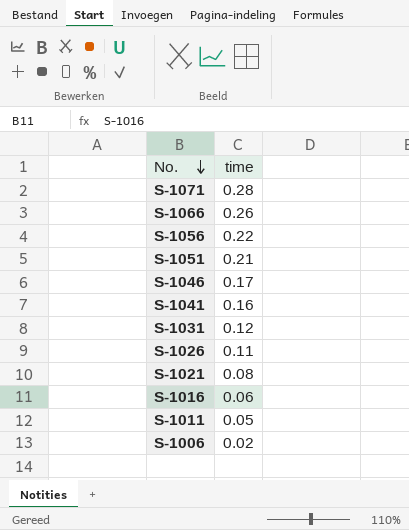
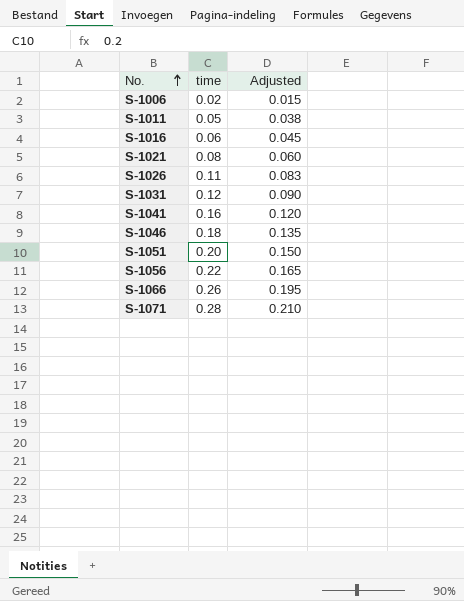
row order: No. descending -> No. ascending
column Adjusted | formula: none -> [time] * 0.75
S-1046 | time: 0.17 -> 0.18
S-1051 | time: 0.21 -> 0.20

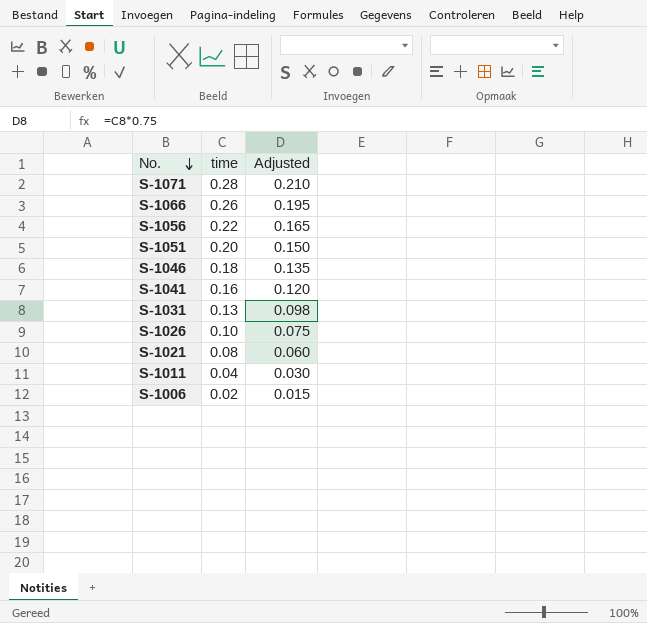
row order: No. ascending -> No. descending
row S-1016: 0.06 | 0.045 -> none
S-1031 | time: 0.12 -> 0.13
S-1031 | Adjusted: 0.090 -> 0.098
S-1026 | time: 0.11 -> 0.10
S-1026 | Adjusted: 0.083 -> 0.075
S-1011 | time: 0.05 -> 0.04
S-1011 | Adjusted: 0.038 -> 0.030

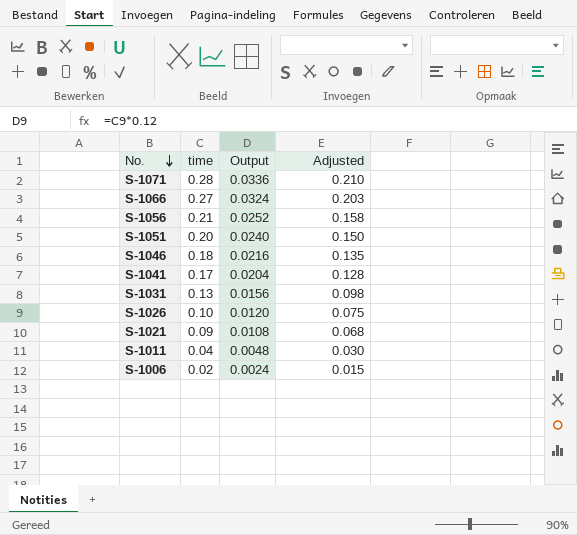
column Output | formula: none -> [time] * 0.12
S-1066 | time: 0.26 -> 0.27
S-1066 | Adjusted: 0.195 -> 0.203
S-1056 | time: 0.22 -> 0.21
S-1056 | Adjusted: 0.165 -> 0.158
S-1041 | time: 0.16 -> 0.17
S-1041 | Adjusted: 0.120 -> 0.128
S-1021 | time: 0.08 -> 0.09
S-1021 | Adjusted: 0.060 -> 0.068

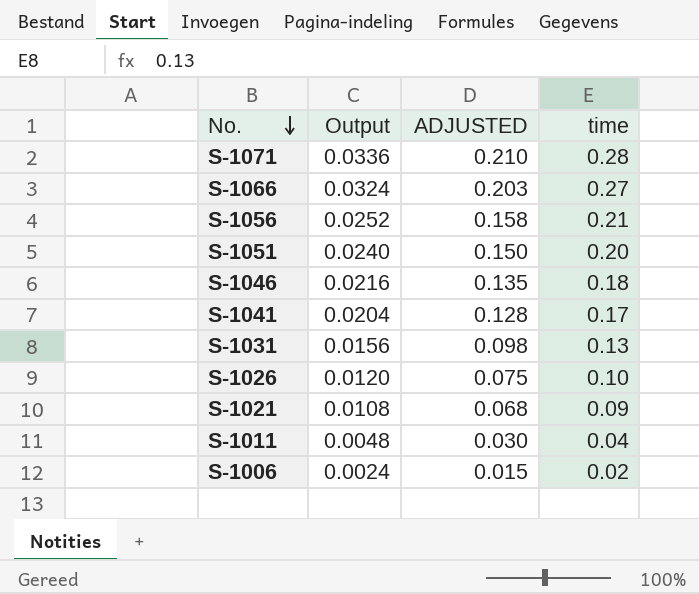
column name: Adjusted -> ADJUSTED
column time | position: 2 -> 4

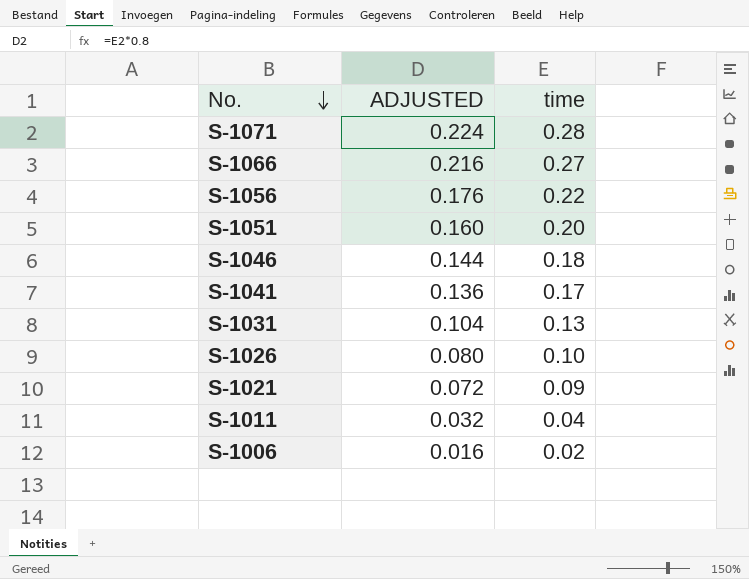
column Output | formula: [time] * 0.12 -> none
column ADJUSTED | formula: [time] * 0.75 -> [time] * 0.8
S-1056 | time: 0.21 -> 0.22

